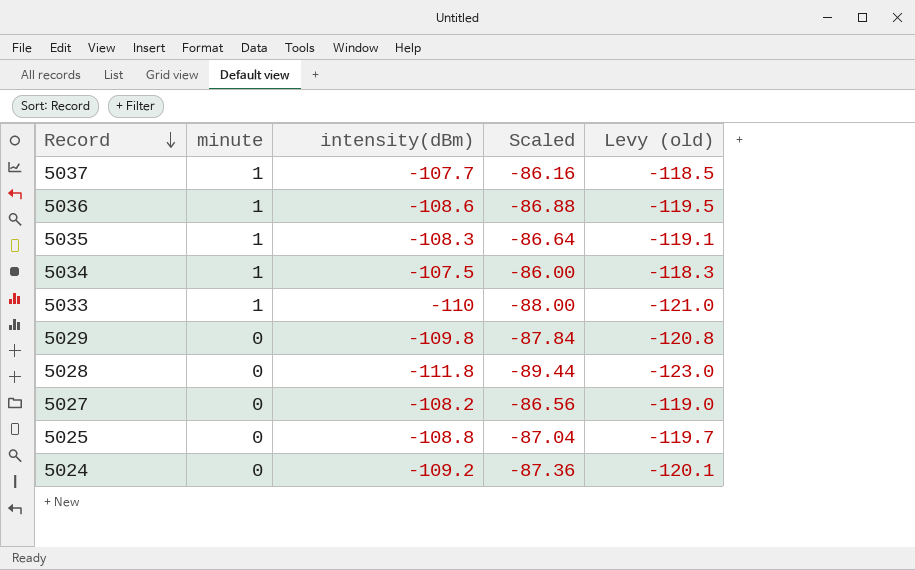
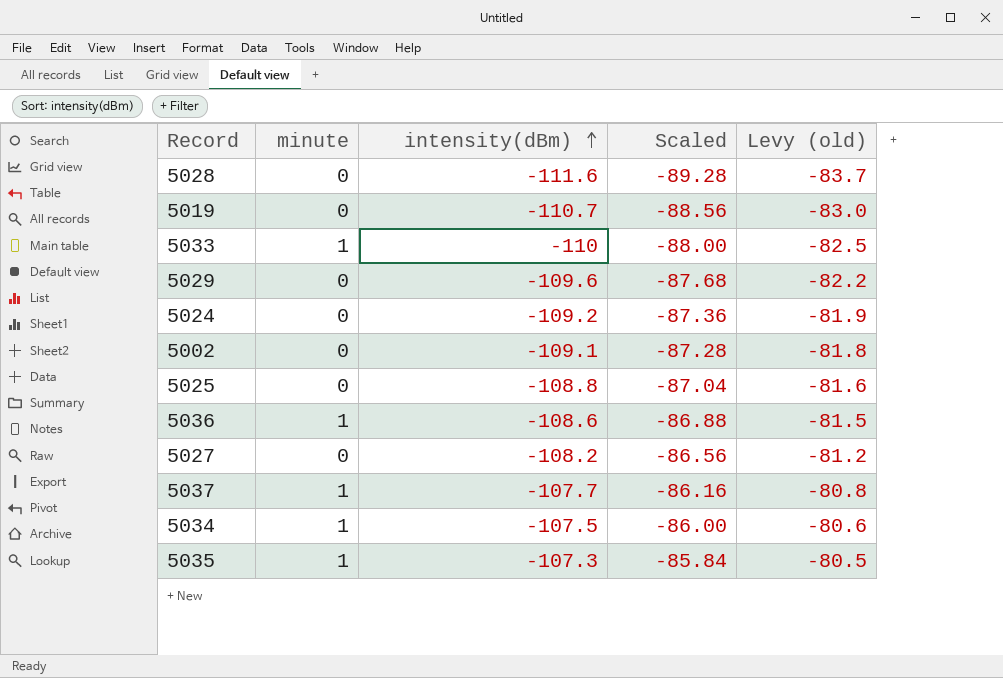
row order: Record descending -> intensity(dBm) ascending
column Levy (old) | formula: [intensity(dBm)] * 1.1 -> [intensity(dBm)] * 0.75
5028 | intensity(dBm): -111.8 -> -111.6
5028 | Scaled: -89.44 -> -89.28
row 5019: none -> 0 | -110.7 | -88.56 | -83.0
5029 | intensity(dBm): -109.8 -> -109.6
5029 | Scaled: -87.84 -> -87.68
row 5002: none -> 0 | -109.1 | -87.28 | -81.8
5035 | intensity(dBm): -108.3 -> -107.3
5035 | Scaled: -86.64 -> -85.84

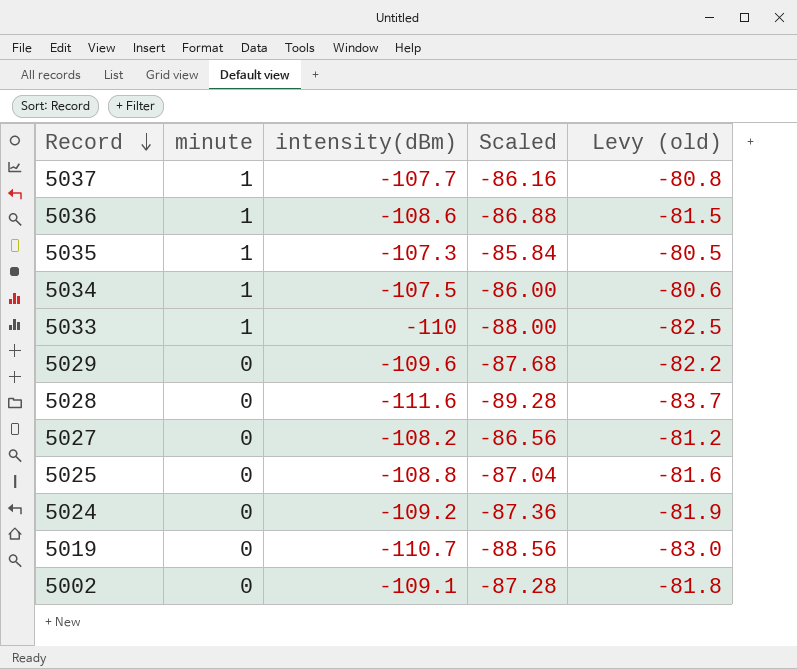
row order: intensity(dBm) ascending -> Record descending

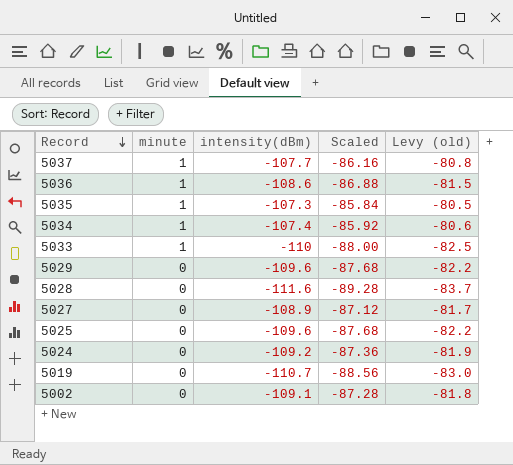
5034 | intensity(dBm): -107.5 -> -107.4
5034 | Scaled: -86.00 -> -85.92
5027 | intensity(dBm): -108.2 -> -108.9
5027 | Scaled: -86.56 -> -87.12
5027 | Levy (old): -81.2 -> -81.7
5025 | intensity(dBm): -108.8 -> -109.6
5025 | Scaled: -87.04 -> -87.68
5025 | Levy (old): -81.6 -> -82.2

